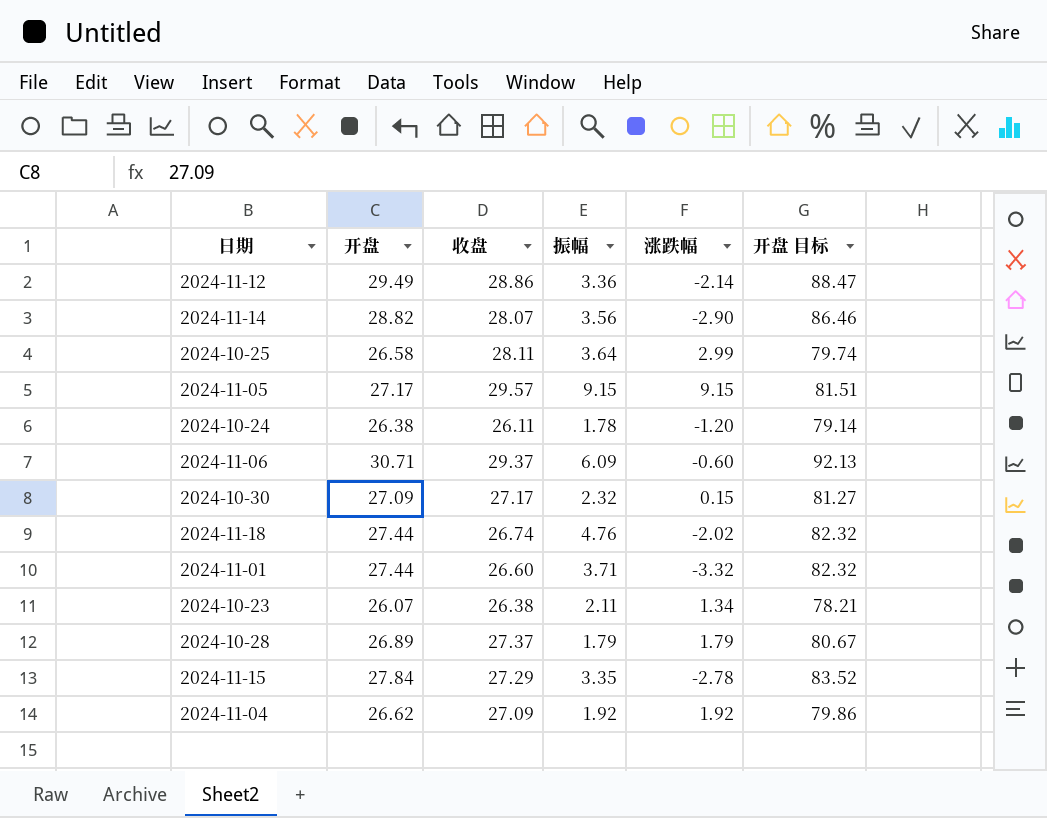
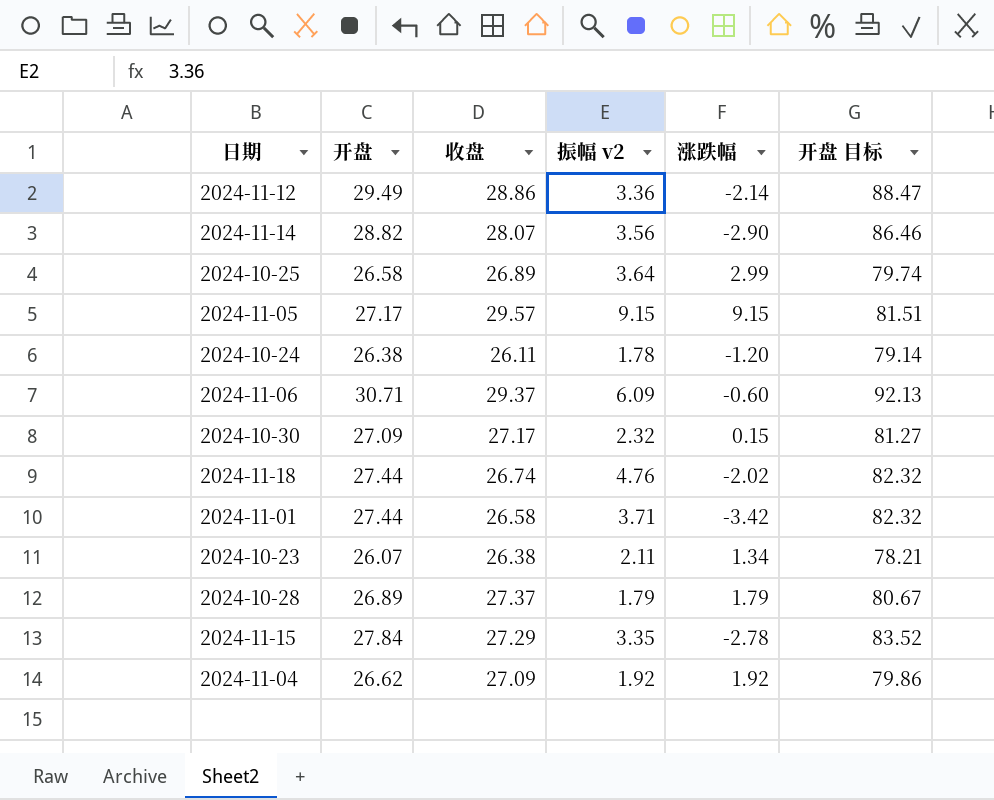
column name: 振幅 -> 振幅 v2
2024-10-25 | 收盘: 28.11 -> 26.89
2024-11-01 | 收盘: 26.60 -> 26.58
2024-11-01 | 涨跌幅: -3.32 -> -3.42

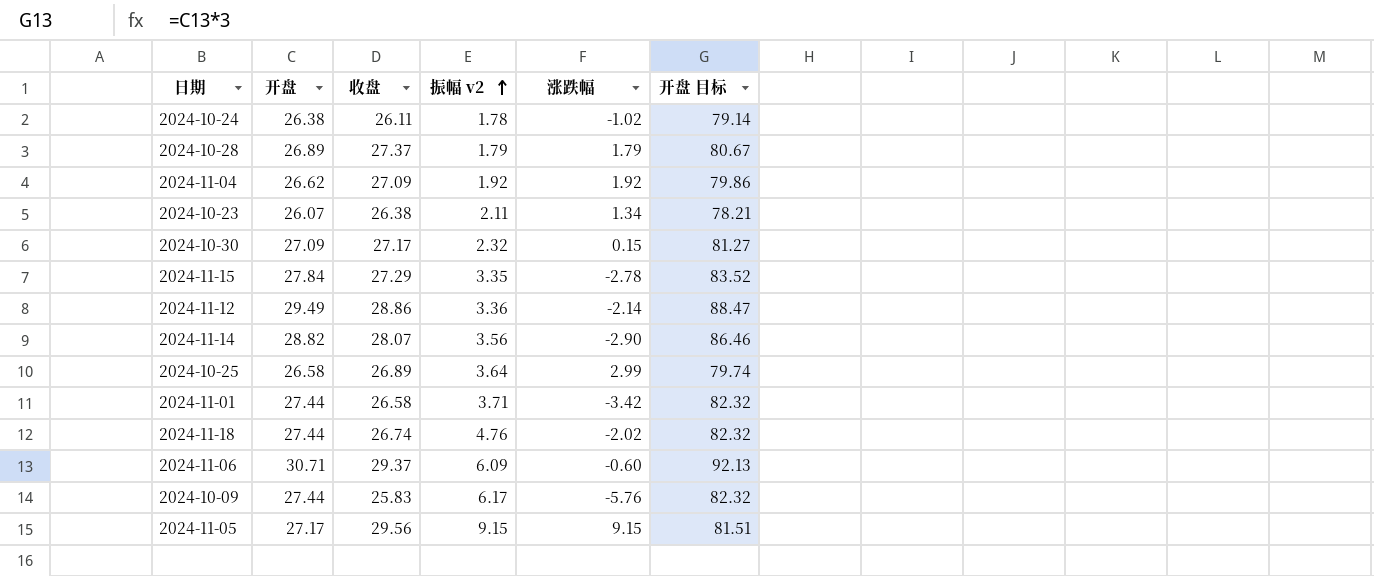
row order: none -> 振幅 v2 ascending
2024-10-24 | 涨跌幅: -1.20 -> -1.02
row 2024-10-09: none -> 27.44 | 25.83 | 6.17 | -5.76 | 82.32
2024-11-05 | 收盘: 29.57 -> 29.56

